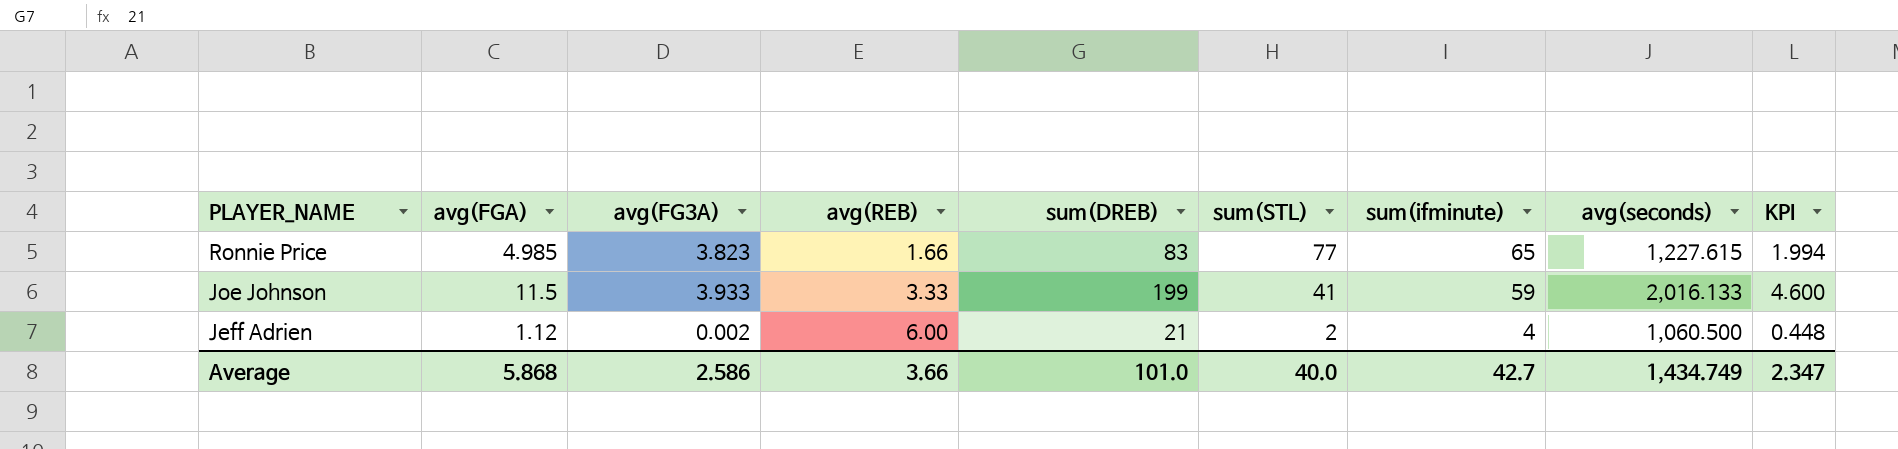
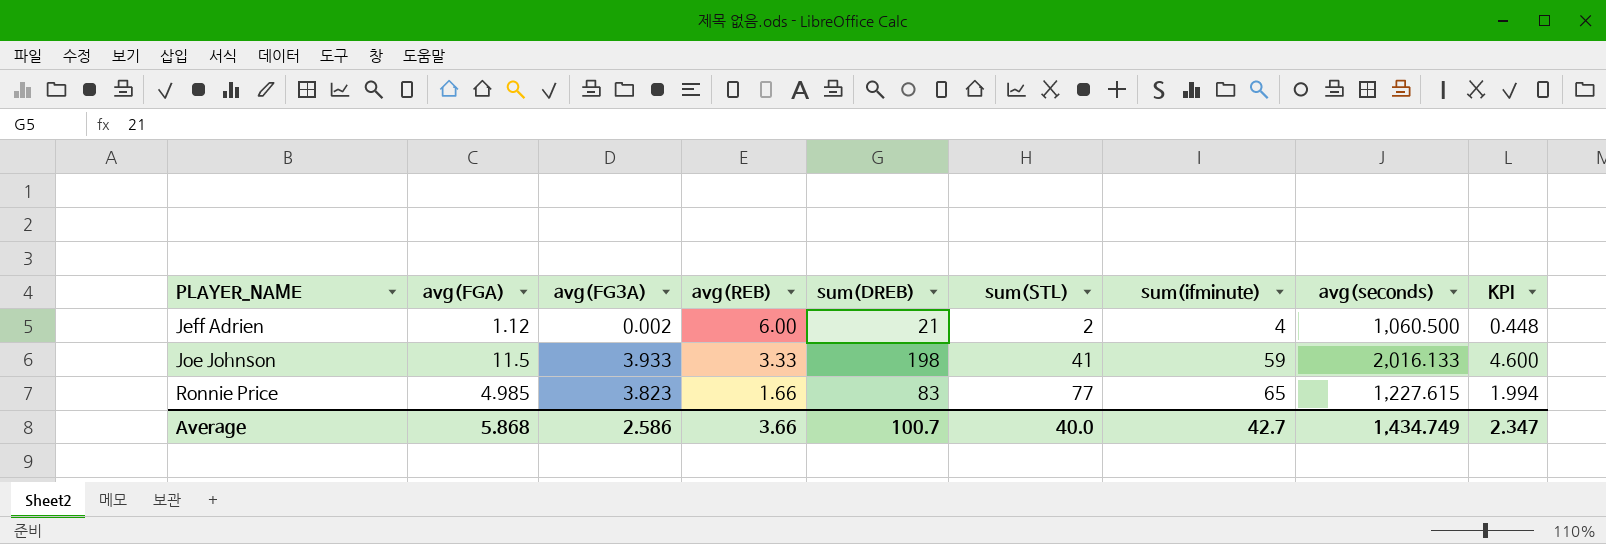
row order: PLAYER_NAME descending -> PLAYER_NAME ascending
Joe Johnson | sum(DREB): 199 -> 198
Average | sum(DREB): 101.0 -> 100.7

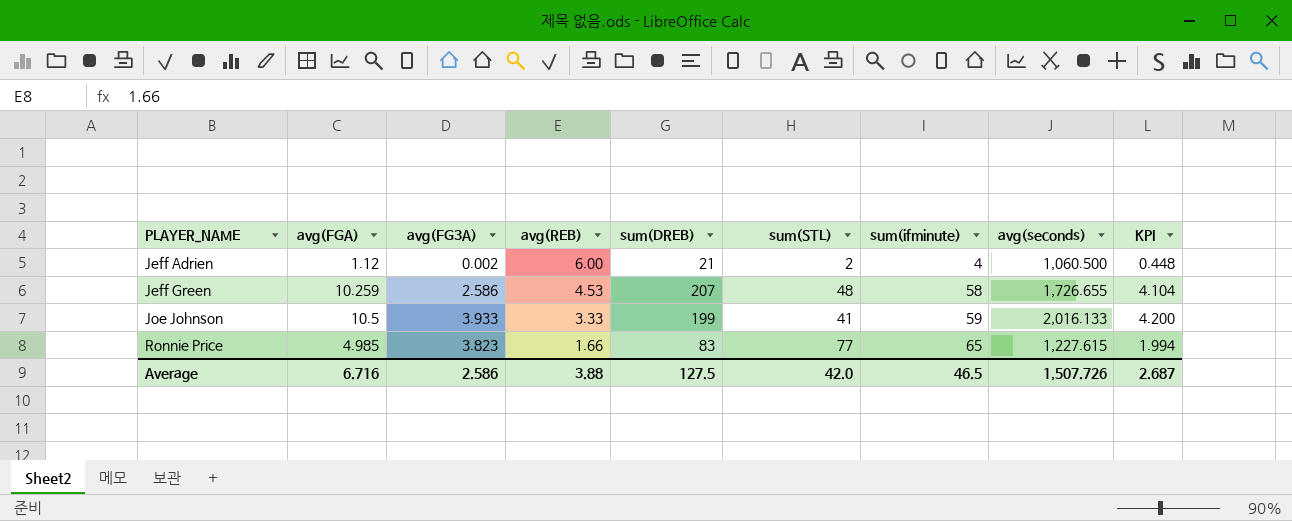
row Jeff Green: none -> 10.259 | 2.586 | 4.53 | 207 | 48 | 58 | 1,726.655 | 4.104
Joe Johnson | avg(FGA): 11.5 -> 10.5
Joe Johnson | sum(DREB): 198 -> 199
Joe Johnson | KPI: 4.600 -> 4.200
Average | avg(FGA): 5.868 -> 6.716
Average | avg(REB): 3.66 -> 3.88
Average | sum(DREB): 100.7 -> 127.5
Average | sum(STL): 40.0 -> 42.0
Average | sum(ifminute): 42.7 -> 46.5
Average | avg(seconds): 1,434.749 -> 1,507.726
Average | KPI: 2.347 -> 2.687

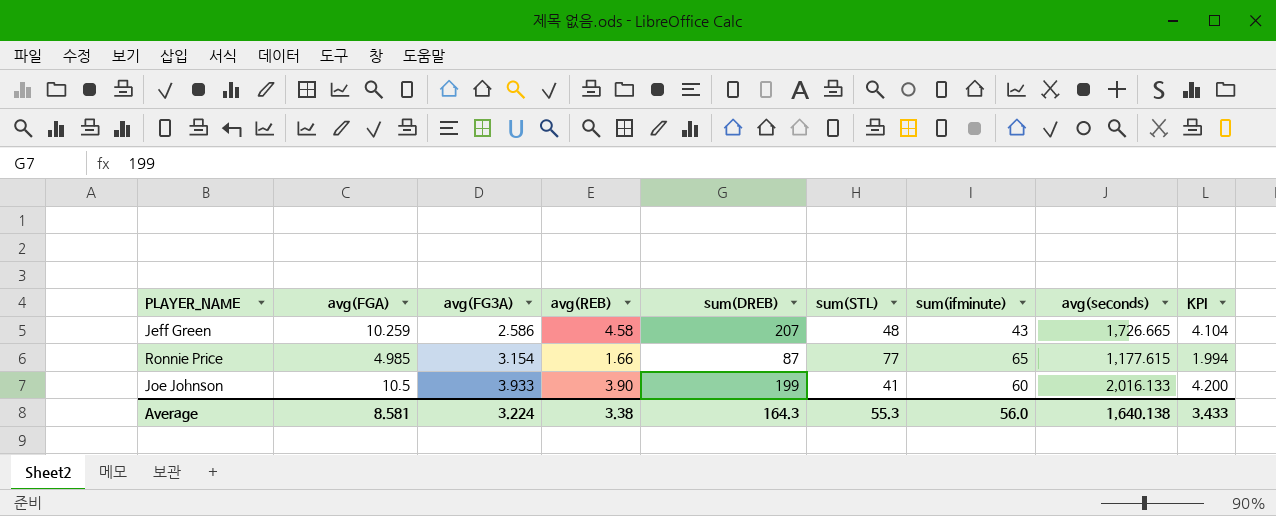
row order: PLAYER_NAME ascending -> avg(FG3A) ascending
row Jeff Adrien: 1.12 | 0.002 | 6.00 | 21 | 2 | 4 | 1,060.500 | 0.448 -> none
Jeff Green | avg(REB): 4.53 -> 4.58
Jeff Green | sum(ifminute): 58 -> 43
Jeff Green | avg(seconds): 1,726.655 -> 1,726.665
Ronnie Price | avg(FG3A): 3.823 -> 3.154
Ronnie Price | sum(DREB): 83 -> 87
Ronnie Price | avg(seconds): 1,227.615 -> 1,177.615
Joe Johnson | avg(REB): 3.33 -> 3.90
Joe Johnson | sum(ifminute): 59 -> 60
Average | avg(FGA): 6.716 -> 8.581
Average | avg(FG3A): 2.586 -> 3.224
Average | avg(REB): 3.88 -> 3.38
Average | sum(DREB): 127.5 -> 164.3
Average | sum(STL): 42.0 -> 55.3
Average | sum(ifminute): 46.5 -> 56.0
Average | avg(seconds): 1,507.726 -> 1,640.138
Average | KPI: 2.687 -> 3.433

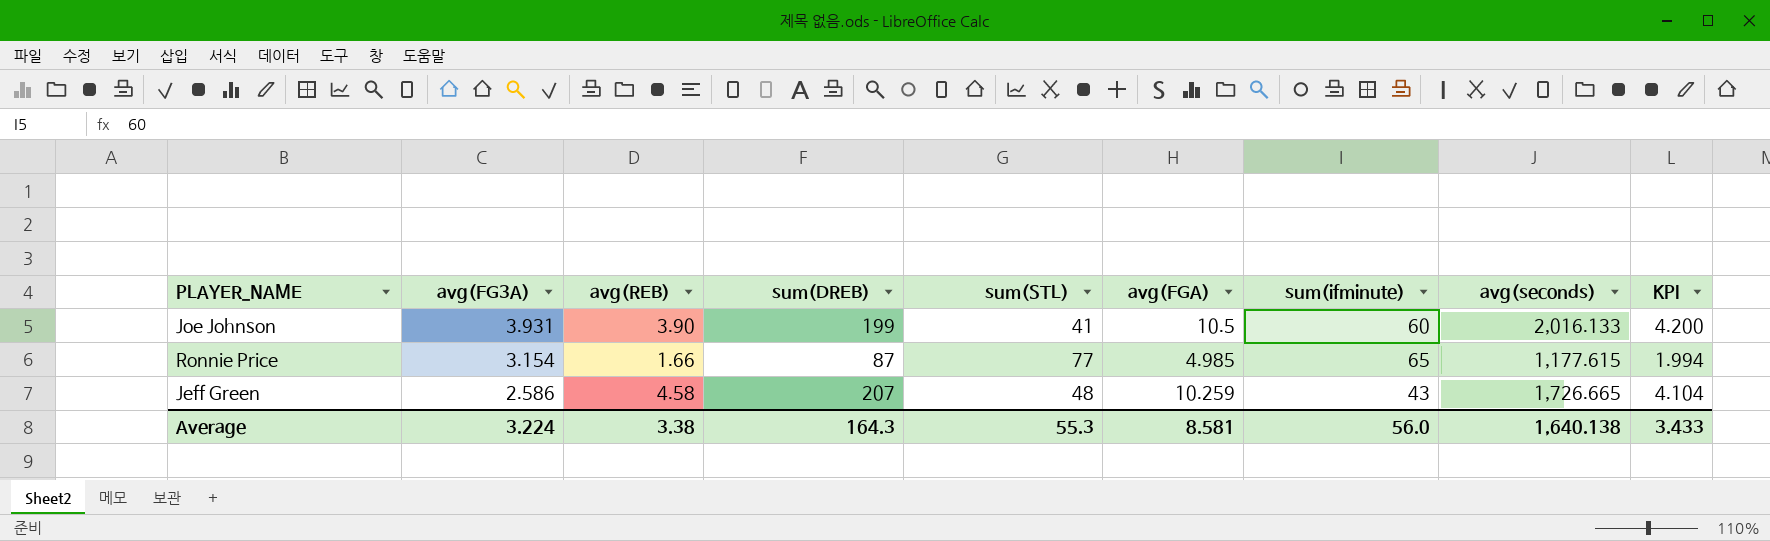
row order: avg(FG3A) ascending -> avg(FG3A) descending
column avg(FGA) | position: 2 -> 6
Joe Johnson | avg(FG3A): 3.933 -> 3.931

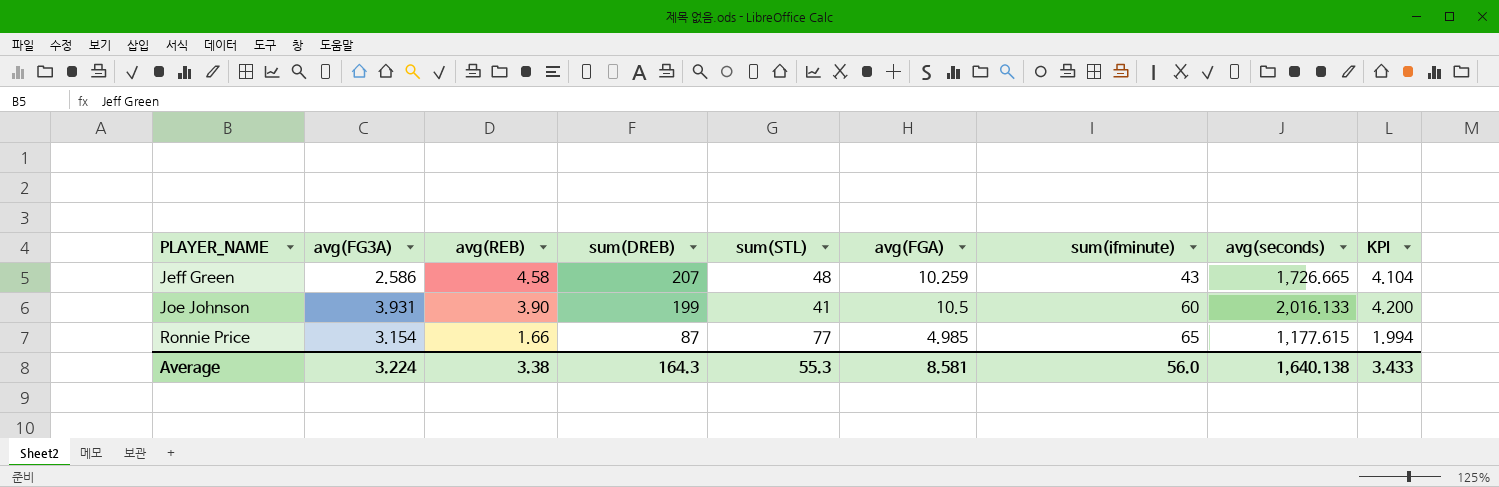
row order: avg(FG3A) descending -> PLAYER_NAME ascending

